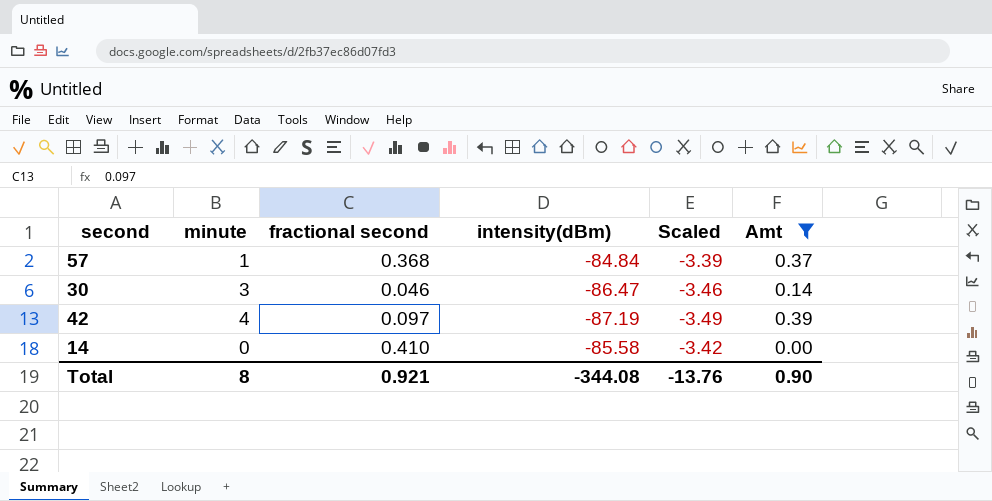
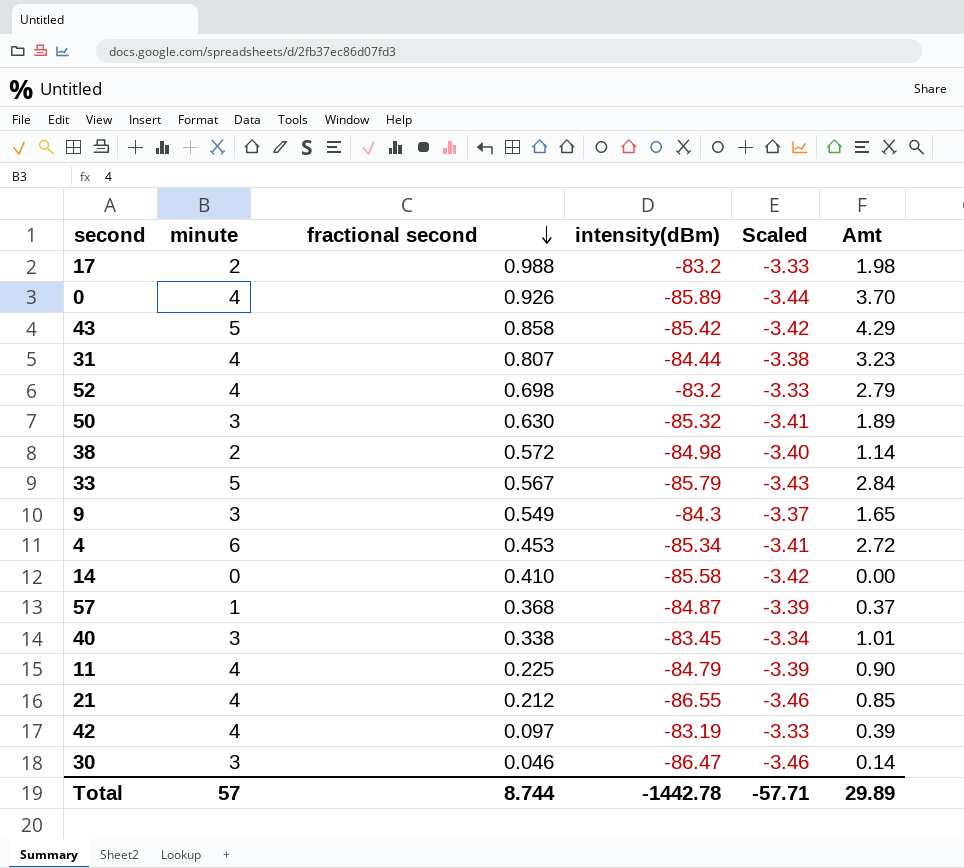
filter: Amt <= 0.39 -> none
row order: none -> fractional second descending
57 | intensity(dBm): -84.84 -> -84.87
42 | intensity(dBm): -87.19 -> -83.19
42 | Scaled: -3.49 -> -3.33
Total | minute: 8 -> 57
Total | fractional second: 0.921 -> 8.744
Total | intensity(dBm): -344.08 -> -1442.78
Total | Scaled: -13.76 -> -57.71
Total | Amt: 0.90 -> 29.89

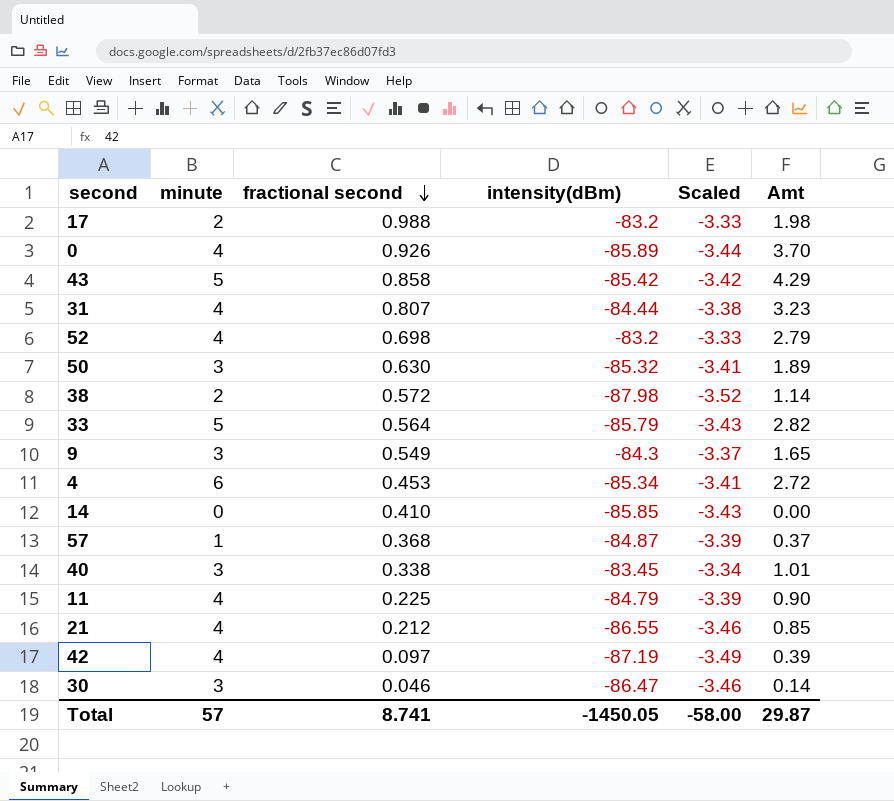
38 | intensity(dBm): -84.98 -> -87.98
38 | Scaled: -3.40 -> -3.52
33 | fractional second: 0.567 -> 0.564
33 | Amt: 2.84 -> 2.82
14 | intensity(dBm): -85.58 -> -85.85
14 | Scaled: -3.42 -> -3.43
42 | intensity(dBm): -83.19 -> -87.19
42 | Scaled: -3.33 -> -3.49
Total | fractional second: 8.744 -> 8.741
Total | intensity(dBm): -1442.78 -> -1450.05
Total | Scaled: -57.71 -> -58.00
Total | Amt: 29.89 -> 29.87

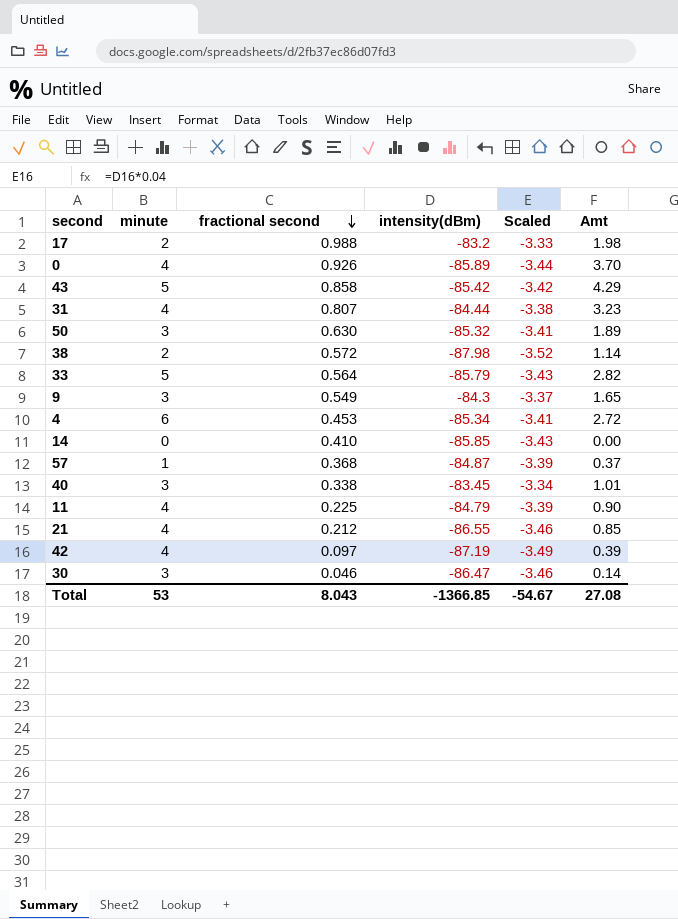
row 52: 4 | 0.698 | -83.2 | -3.33 | 2.79 -> none
Total | minute: 57 -> 53
Total | fractional second: 8.741 -> 8.043
Total | intensity(dBm): -1450.05 -> -1366.85
Total | Scaled: -58.00 -> -54.67
Total | Amt: 29.87 -> 27.08

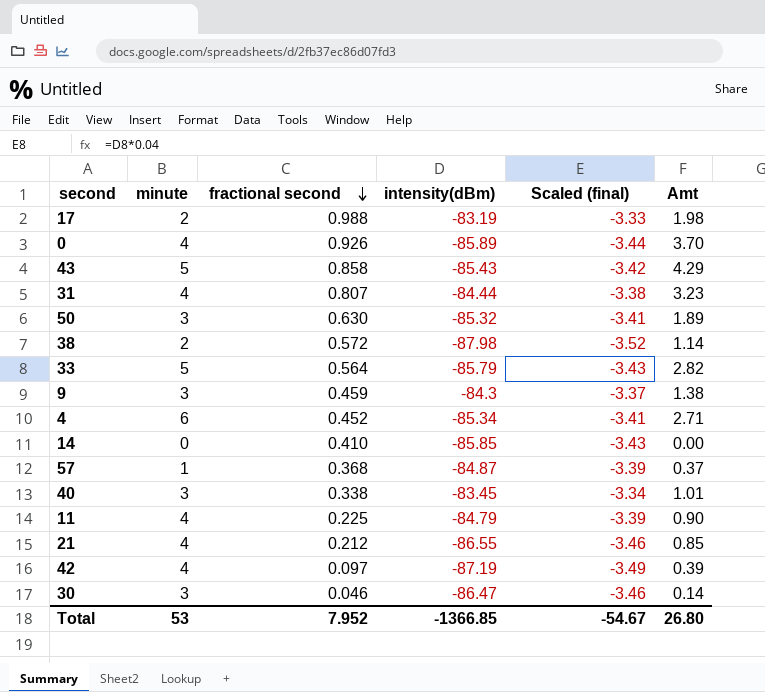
column name: Scaled -> Scaled (final)
17 | intensity(dBm): -83.2 -> -83.19
43 | intensity(dBm): -85.42 -> -85.43
9 | fractional second: 0.549 -> 0.459
9 | Amt: 1.65 -> 1.38
4 | fractional second: 0.453 -> 0.452
4 | Amt: 2.72 -> 2.71
Total | fractional second: 8.043 -> 7.952
Total | Amt: 27.08 -> 26.80

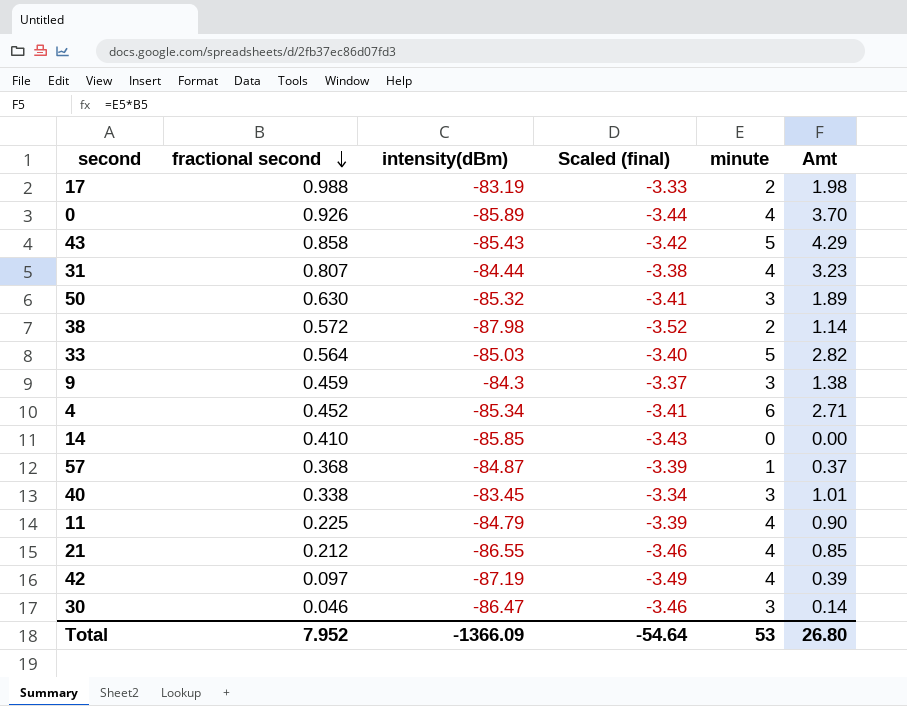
column minute | position: 2 -> 5
33 | intensity(dBm): -85.79 -> -85.03
33 | Scaled (final): -3.43 -> -3.40
Total | intensity(dBm): -1366.85 -> -1366.09
Total | Scaled (final): -54.67 -> -54.64

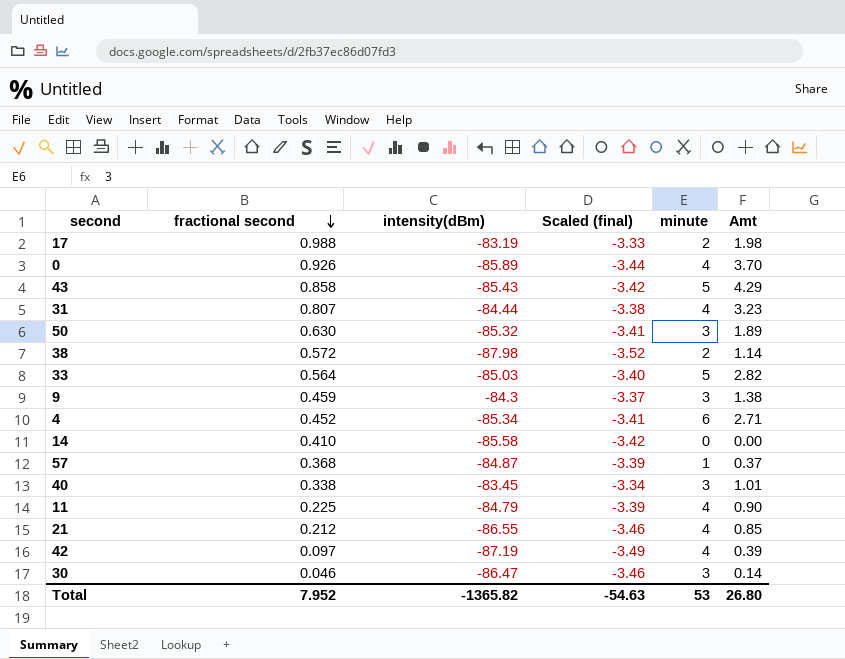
14 | intensity(dBm): -85.85 -> -85.58
14 | Scaled (final): -3.43 -> -3.42
Total | intensity(dBm): -1366.09 -> -1365.82
Total | Scaled (final): -54.64 -> -54.63

